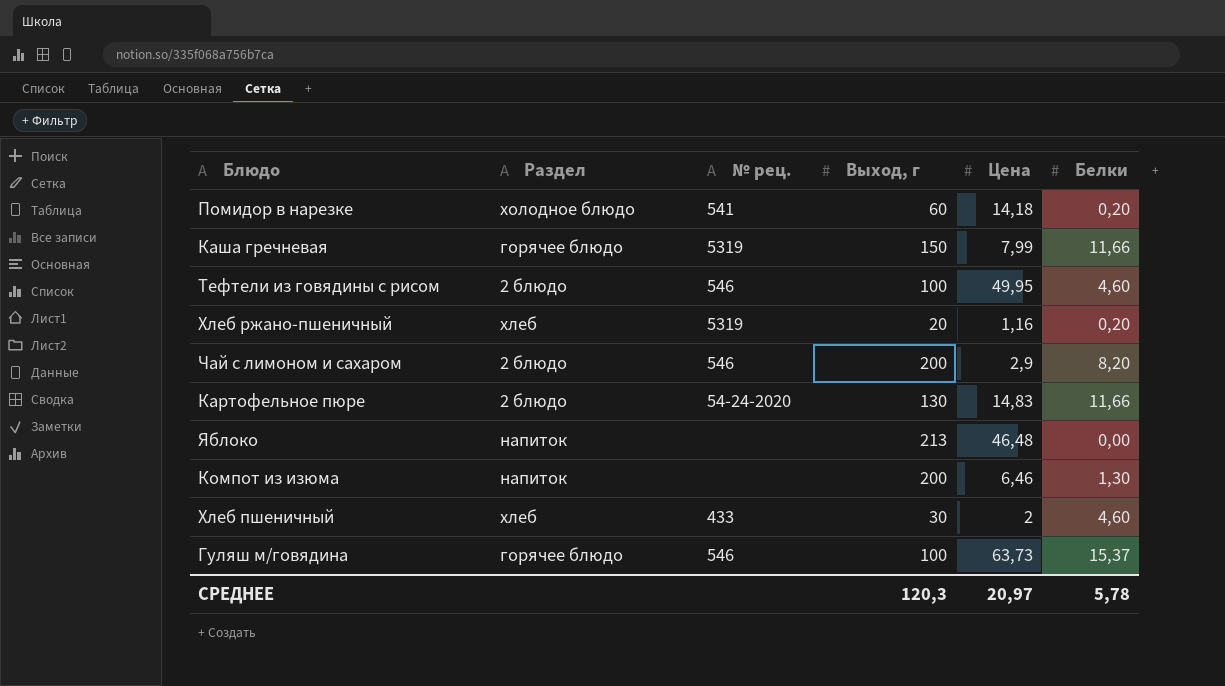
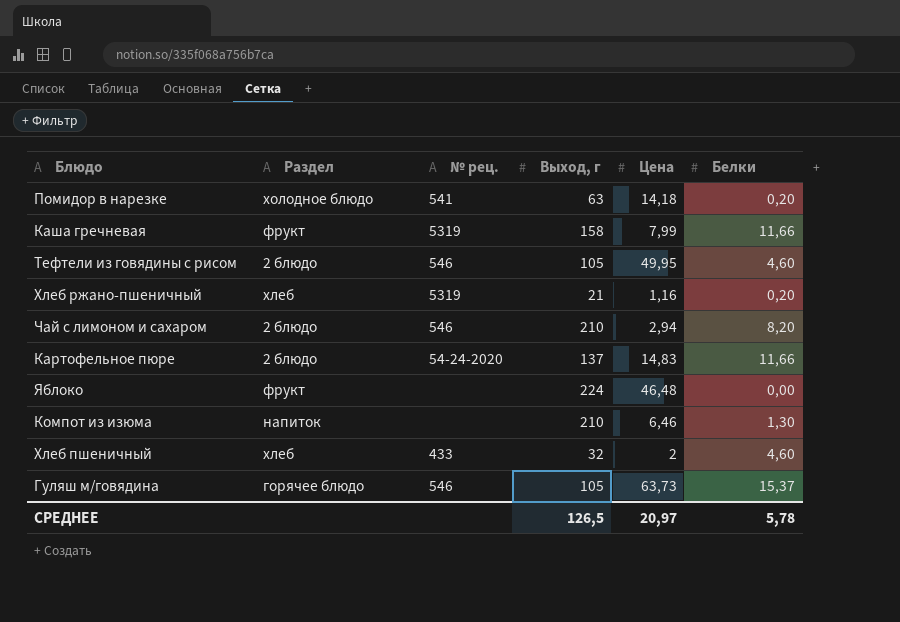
Помидор в нарезке | Выход, г: 60 -> 63
Каша гречневая | Раздел: горячее блюдо -> фрукт
Каша гречневая | Выход, г: 150 -> 158
Тефтели из говядины с рисом | Выход, г: 100 -> 105
Хлеб ржано-пшеничный | Выход, г: 20 -> 21
Чай с лимоном и сахаром | Выход, г: 200 -> 210
Чай с лимоном и сахаром | Цена: 2,9 -> 2,94
Картофельное пюре | Выход, г: 130 -> 137
Яблоко | Раздел: напиток -> фрукт
Яблоко | Выход, г: 213 -> 224
Компот из изюма | Выход, г: 200 -> 210
Хлеб пшеничный | Выход, г: 30 -> 32
Гуляш м/говядина | Выход, г: 100 -> 105
СРЕДНЕЕ | Выход, г: 120,3 -> 126,5

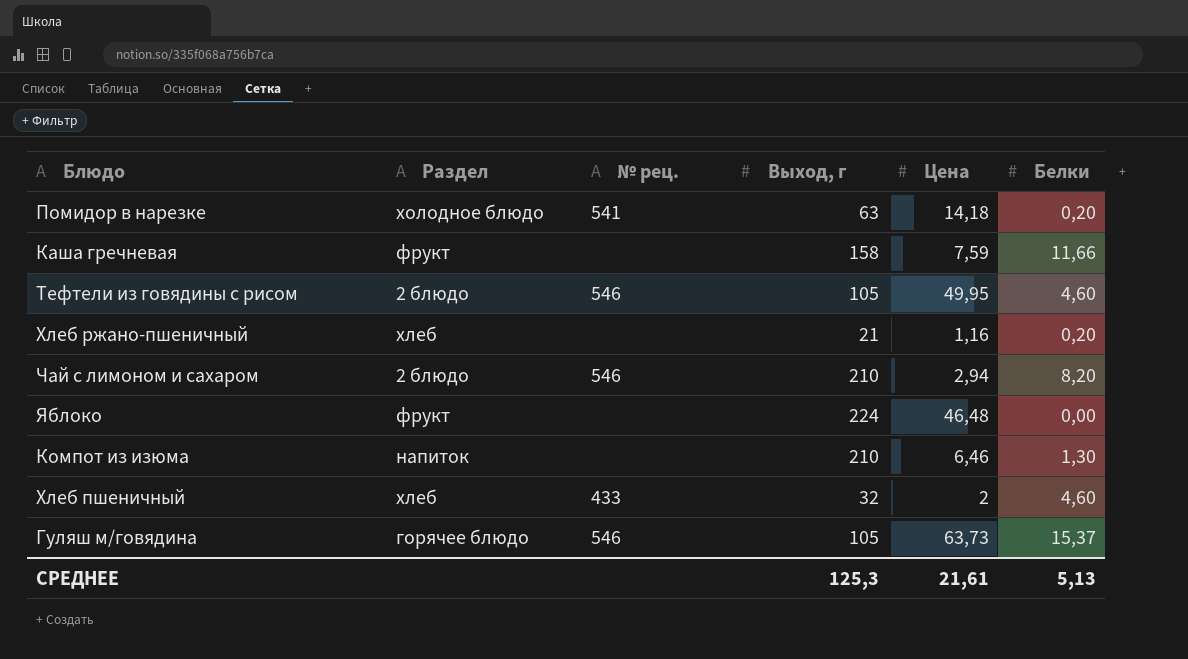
row Картофельное пюре: 2 блюдо | 54-24-2020 | 137 | 14,83 | 11,66 -> none
Каша гречневая | № рец.: 5319 -> none
Каша гречневая | Цена: 7,99 -> 7,59
Хлеб ржано-пшеничный | № рец.: 5319 -> none
СРЕДНЕЕ | Выход, г: 126,5 -> 125,3
СРЕДНЕЕ | Цена: 20,97 -> 21,61
СРЕДНЕЕ | Белки: 5,78 -> 5,13

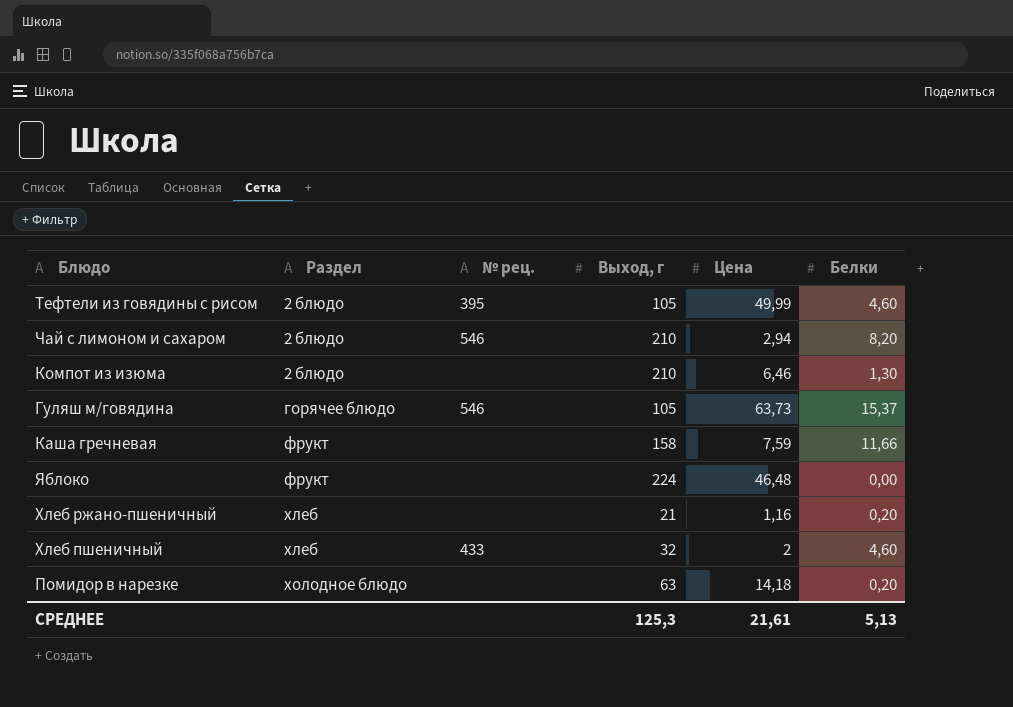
row order: none -> Раздел ascending
Тефтели из говядины с рисом | № рец.: 546 -> 395
Тефтели из говядины с рисом | Цена: 49,95 -> 49,99
Компот из изюма | Раздел: напиток -> 2 блюдо
Помидор в нарезке | № рец.: 541 -> none

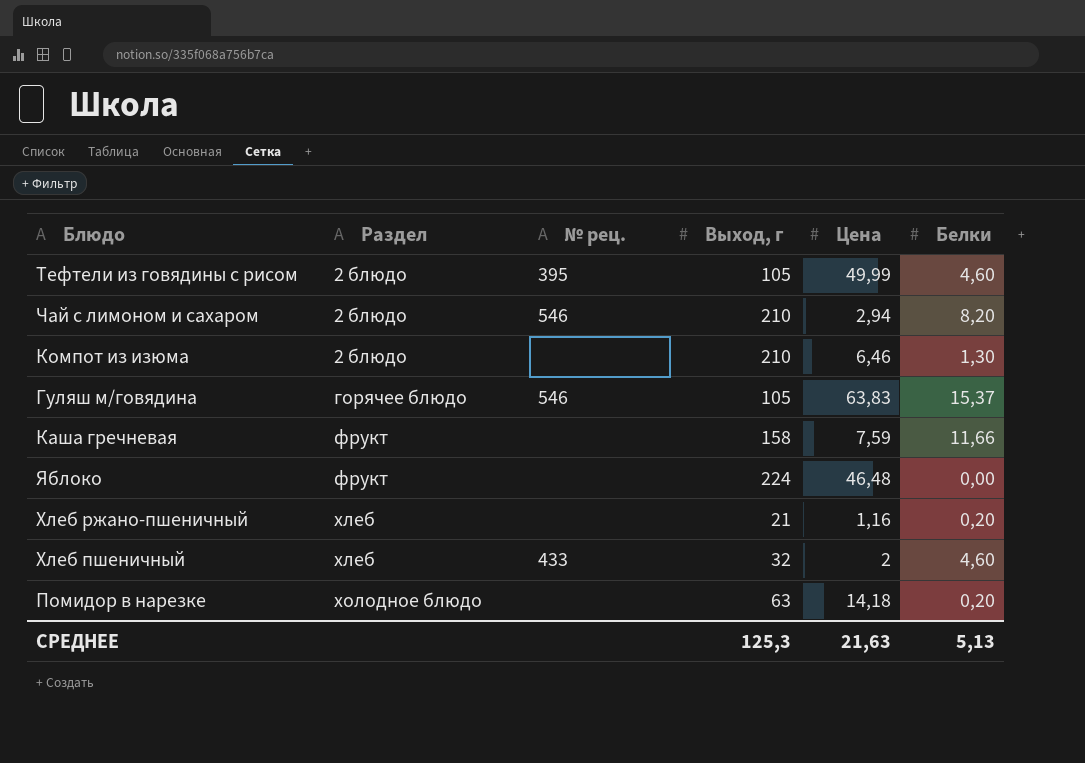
Гуляш м/говядина | Цена: 63,73 -> 63,83
СРЕДНЕЕ | Цена: 21,61 -> 21,63

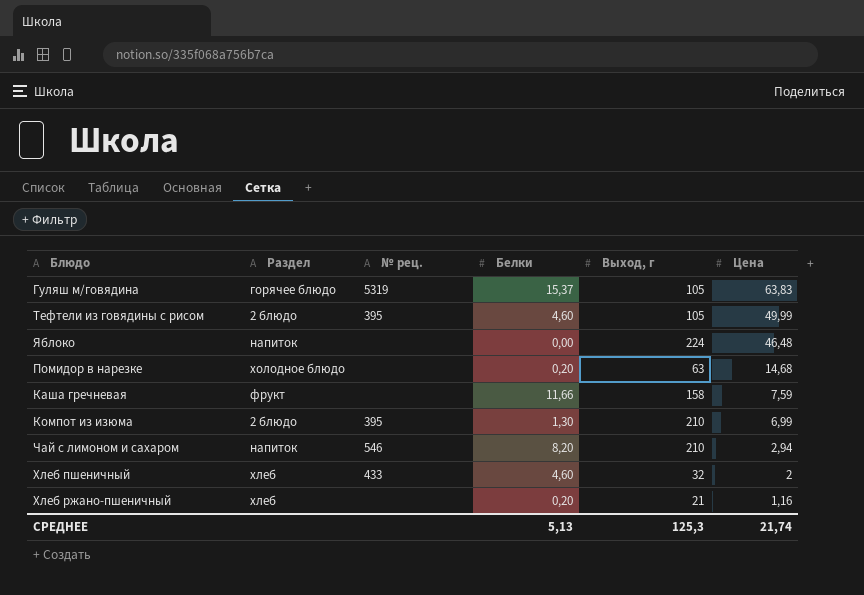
row order: Раздел ascending -> Цена descending
column Белки | position: 6 -> 4
Гуляш м/говядина | № рец.: 546 -> 5319
Яблоко | Раздел: фрукт -> напиток
Помидор в нарезке | Цена: 14,18 -> 14,68
Компот из изюма | № рец.: none -> 395
Компот из изюма | Цена: 6,46 -> 6,99
Чай с лимоном и сахаром | Раздел: 2 блюдо -> напиток
СРЕДНЕЕ | Цена: 21,63 -> 21,74

